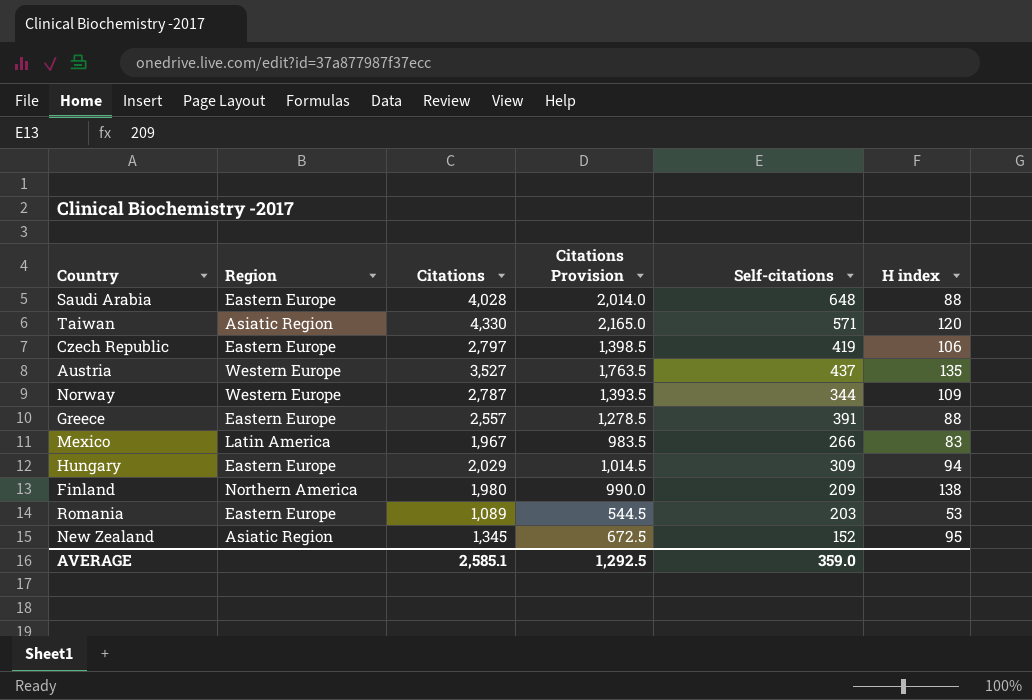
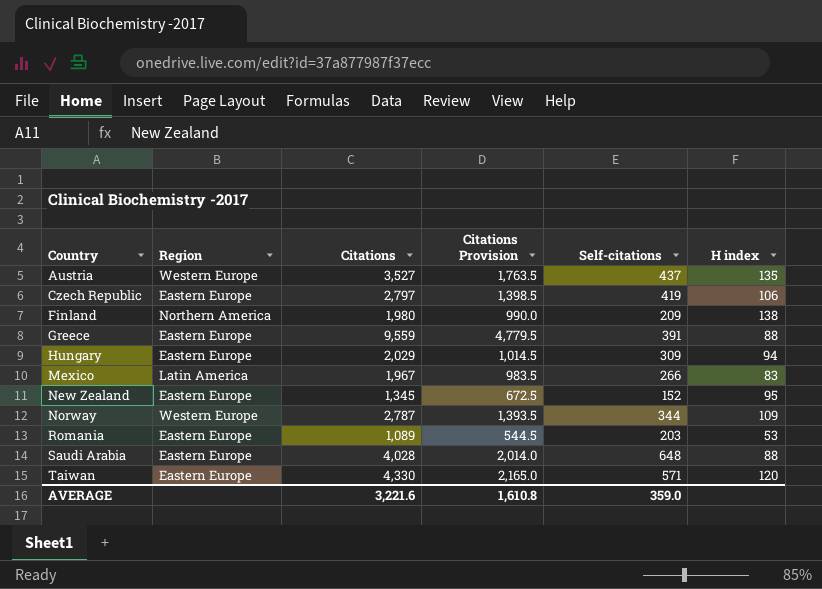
row order: none -> Country ascending
Greece | Citations: 2,557 -> 9,559
Greece | Citations Provision: 1,278.5 -> 4,779.5
New Zealand | Region: Asiatic Region -> Eastern Europe
Taiwan | Region: Asiatic Region -> Eastern Europe
AVERAGE | Citations: 2,585.1 -> 3,221.6
AVERAGE | Citations Provision: 1,292.5 -> 1,610.8

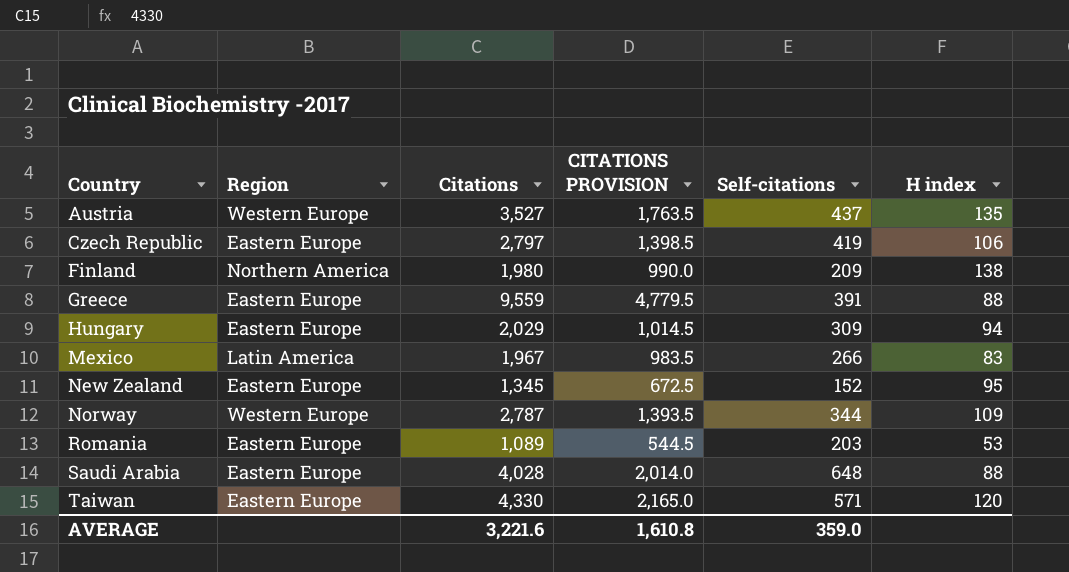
column name: Citations Provision -> CITATIONS PROVISION

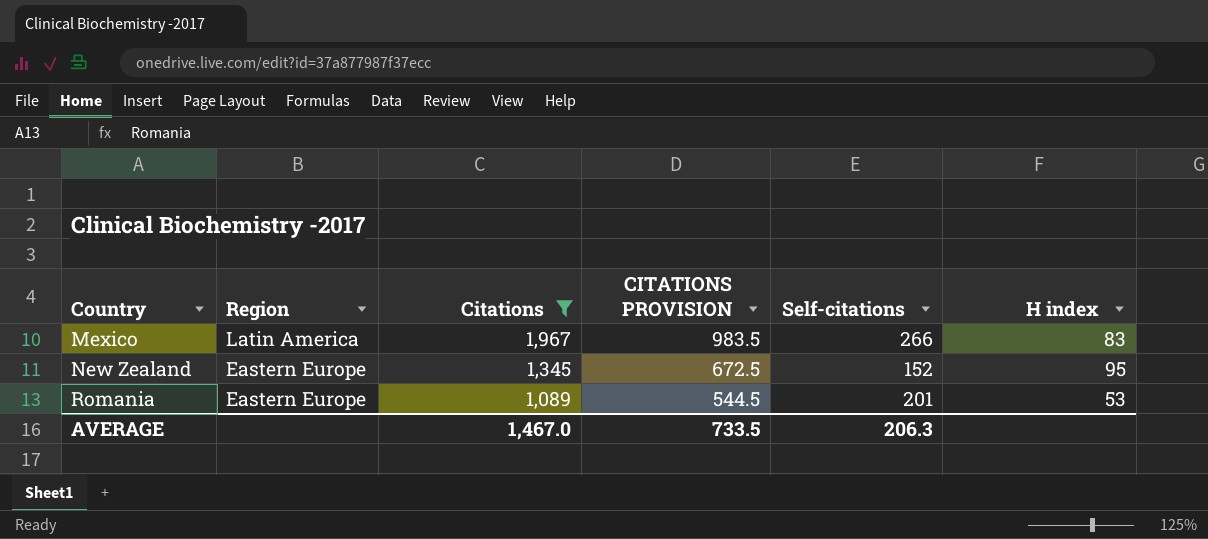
filter: none -> Citations <= 1,967
Romania | Self-citations: 203 -> 201
AVERAGE | Citations: 3,221.6 -> 1,467.0
AVERAGE | CITATIONS PROVISION: 1,610.8 -> 733.5
AVERAGE | Self-citations: 359.0 -> 206.3

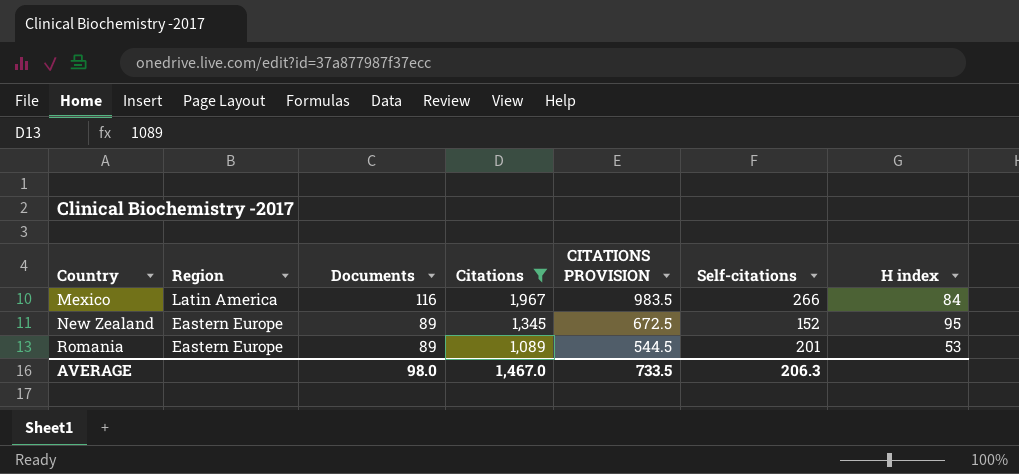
column Documents | position: none -> 3
Mexico | H index: 83 -> 84

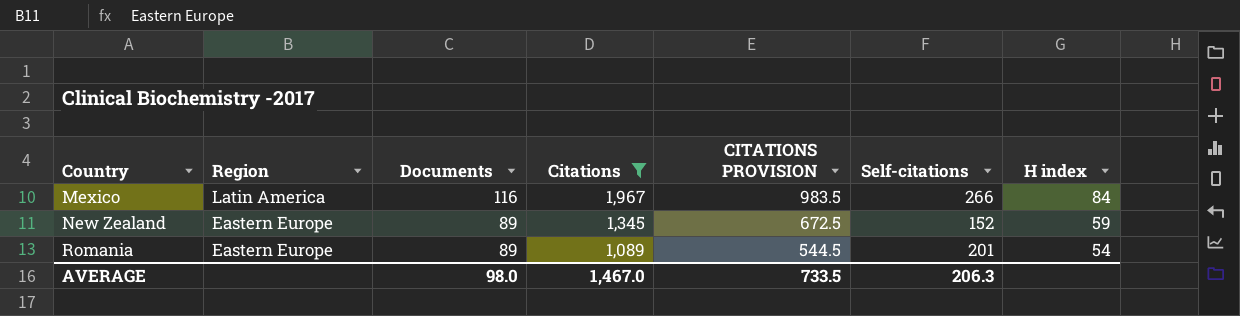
New Zealand | H index: 95 -> 59
Romania | H index: 53 -> 54

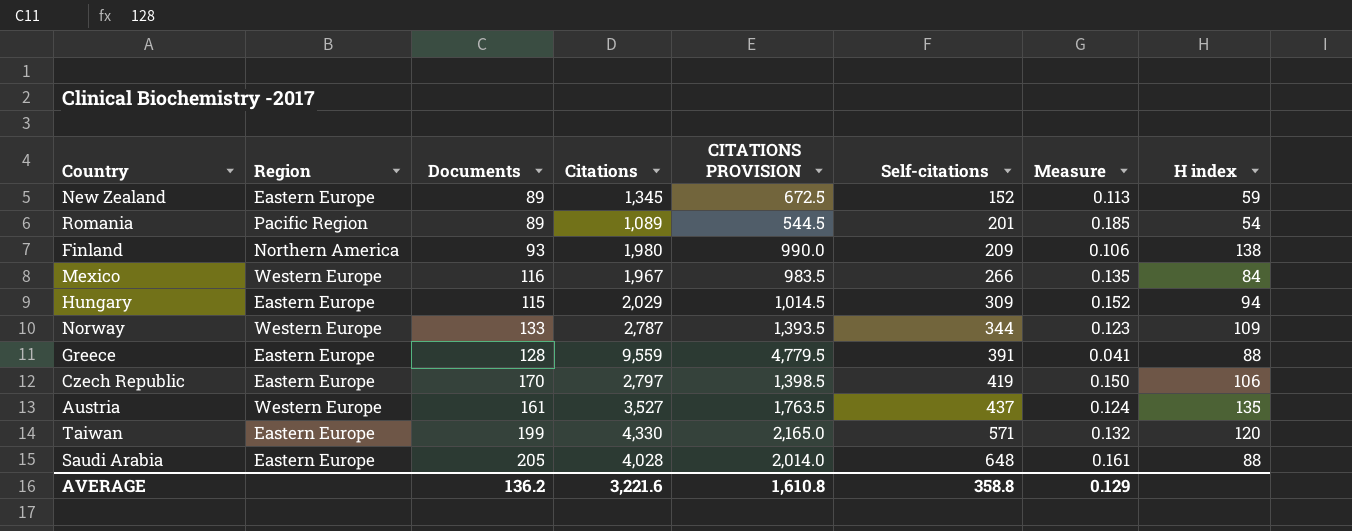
filter: Citations <= 1,967 -> none
row order: Country ascending -> Self-citations ascending
column Measure | formula: none -> [Self-citations] / [Citations]
Romania | Region: Eastern Europe -> Pacific Region
Mexico | Region: Latin America -> Western Europe
AVERAGE | Documents: 98.0 -> 136.2
AVERAGE | Citations: 1,467.0 -> 3,221.6
AVERAGE | CITATIONS PROVISION: 733.5 -> 1,610.8
AVERAGE | Self-citations: 206.3 -> 358.8

